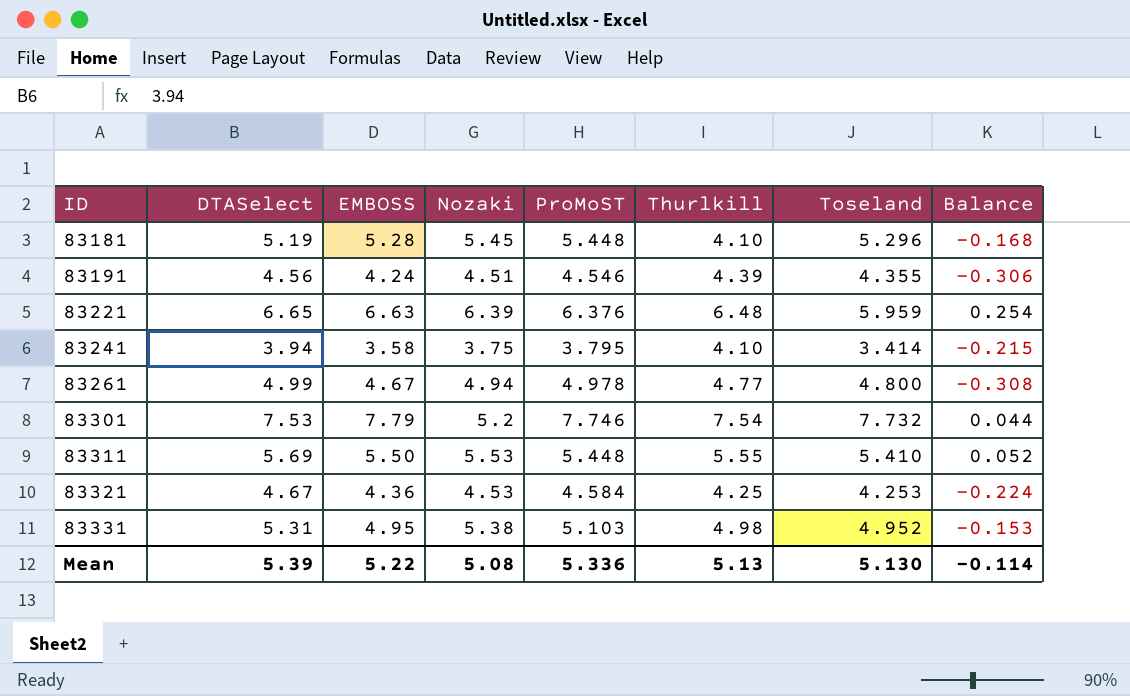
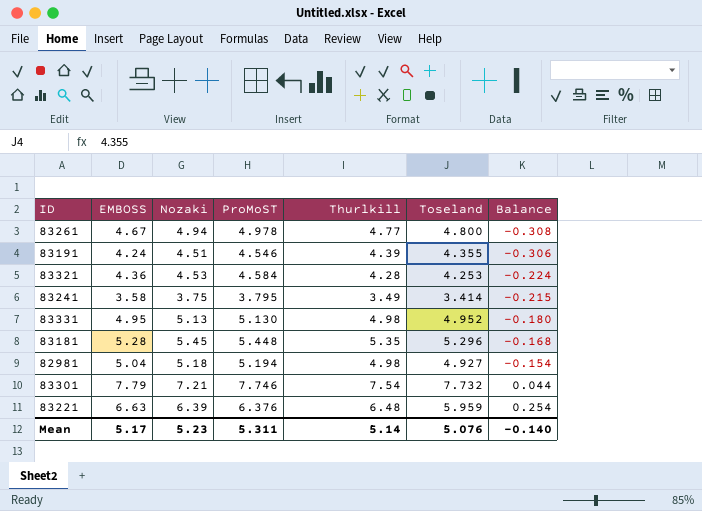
row order: ID ascending -> Balance ascending
column DTASelect | position: 2 -> none
row 83311: 5.69 | 5.50 | 5.53 | 5.448 | 5.55 | 5.410 | 0.052 -> none
83321 | Thurlkill: 4.25 -> 4.28
83241 | Thurlkill: 4.10 -> 3.49
83331 | Nozaki: 5.38 -> 5.13
83331 | ProMoST: 5.103 -> 5.130
83331 | Balance: -0.153 -> -0.180
83181 | Thurlkill: 4.10 -> 5.35
row 82981: none -> 5.04 | 5.18 | 5.194 | 4.98 | 4.927 | -0.154
83301 | Nozaki: 5.2 -> 7.21
Mean | EMBOSS: 5.22 -> 5.17
Mean | Nozaki: 5.08 -> 5.23
Mean | ProMoST: 5.336 -> 5.311
Mean | Thurlkill: 5.13 -> 5.14
Mean | Toseland: 5.130 -> 5.076
Mean | Balance: -0.114 -> -0.140

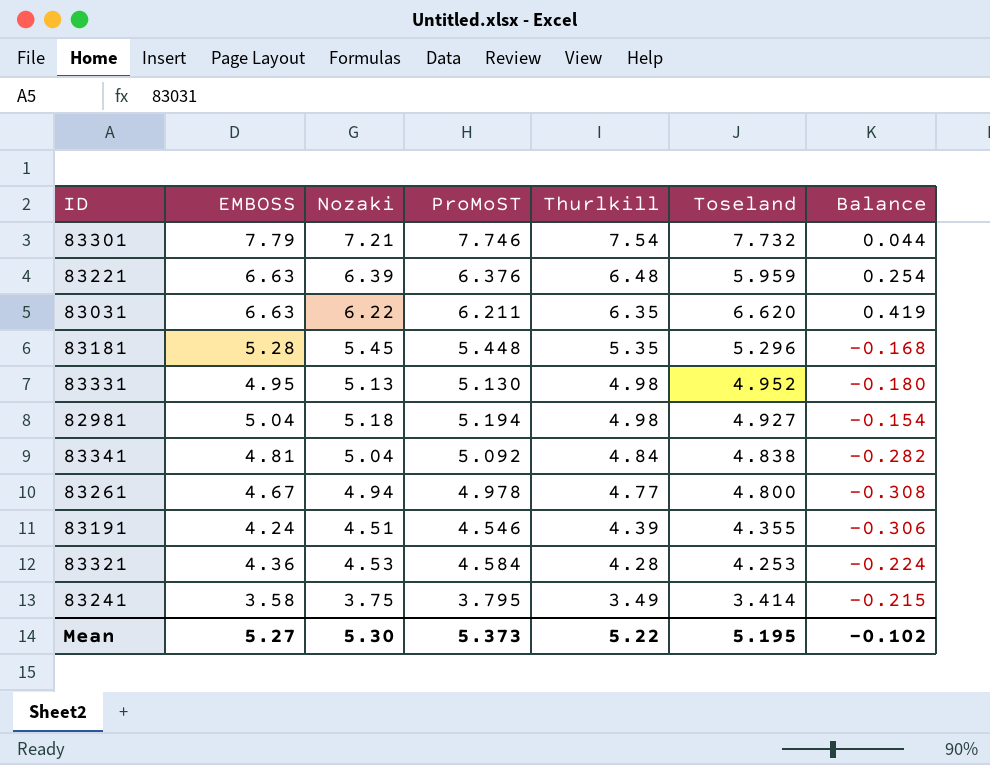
row order: Balance ascending -> Thurlkill descending
row 83031: none -> 6.63 | 6.22 | 6.211 | 6.35 | 6.620 | 0.419
row 83341: none -> 4.81 | 5.04 | 5.092 | 4.84 | 4.838 | -0.282
Mean | EMBOSS: 5.17 -> 5.27
Mean | Nozaki: 5.23 -> 5.30
Mean | ProMoST: 5.311 -> 5.373
Mean | Thurlkill: 5.14 -> 5.22
Mean | Toseland: 5.076 -> 5.195
Mean | Balance: -0.140 -> -0.102

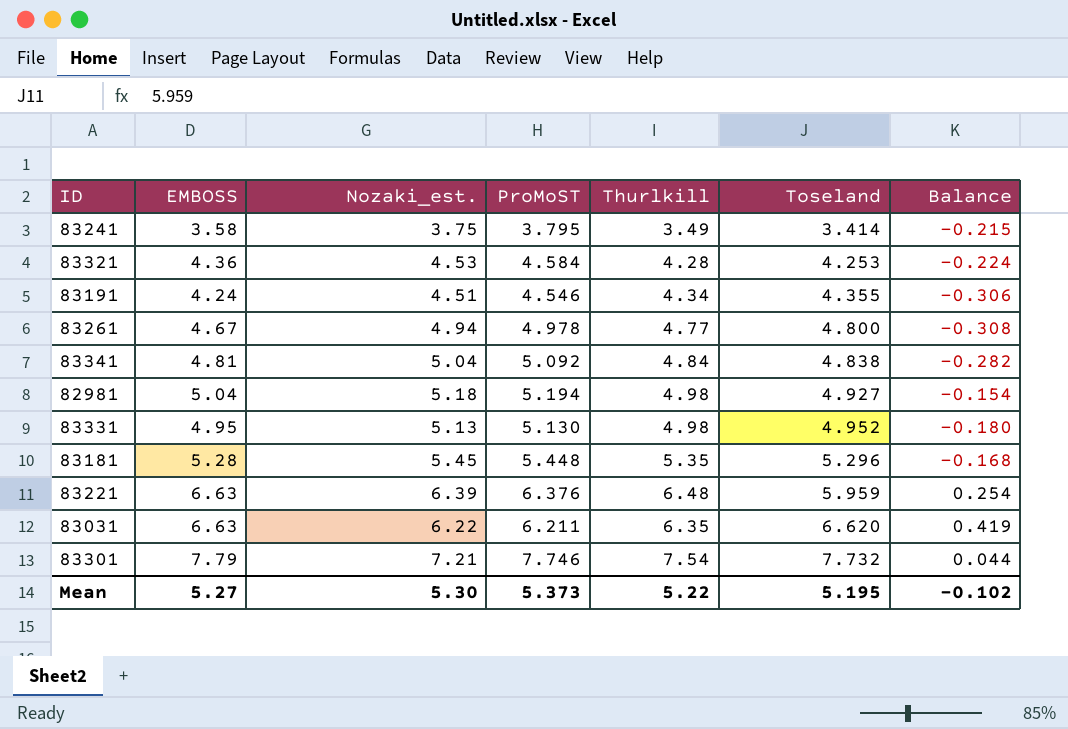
row order: Thurlkill descending -> Toseland ascending
column name: Nozaki -> Nozaki_est.
83191 | Thurlkill: 4.39 -> 4.34

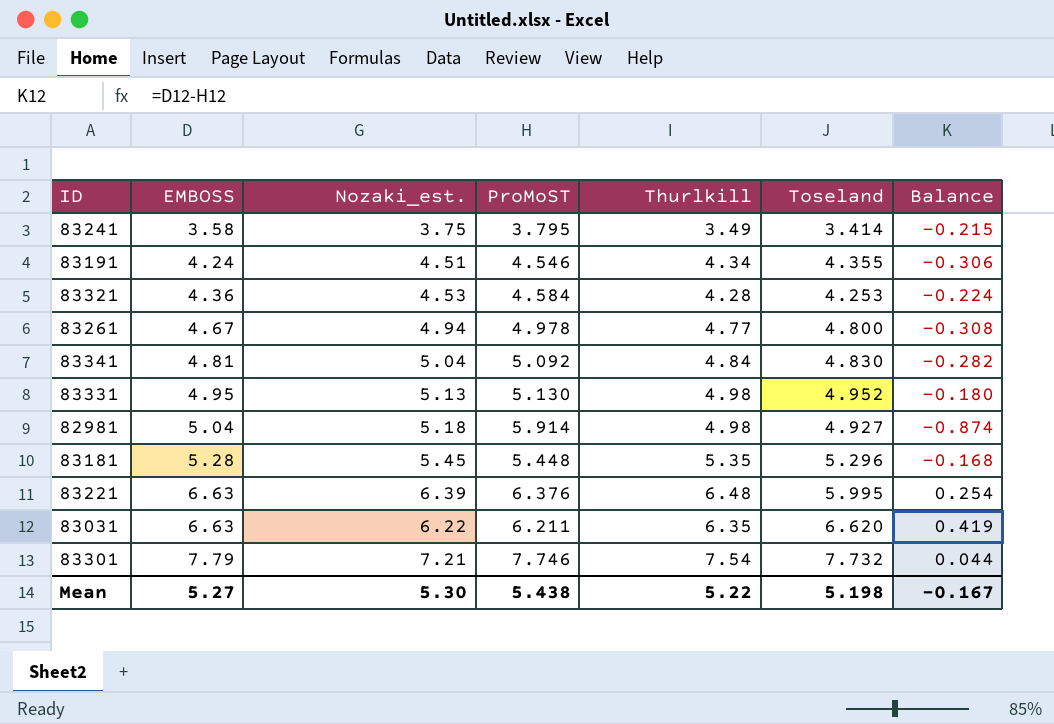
row order: Toseland ascending -> EMBOSS ascending
83341 | Toseland: 4.838 -> 4.830
82981 | ProMoST: 5.194 -> 5.914
82981 | Balance: -0.154 -> -0.874
83221 | Toseland: 5.959 -> 5.995
Mean | ProMoST: 5.373 -> 5.438
Mean | Toseland: 5.195 -> 5.198
Mean | Balance: -0.102 -> -0.167

